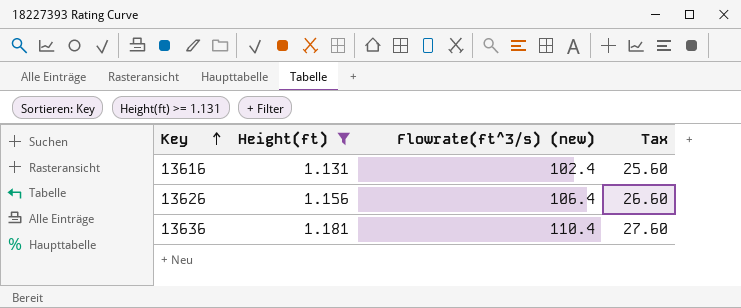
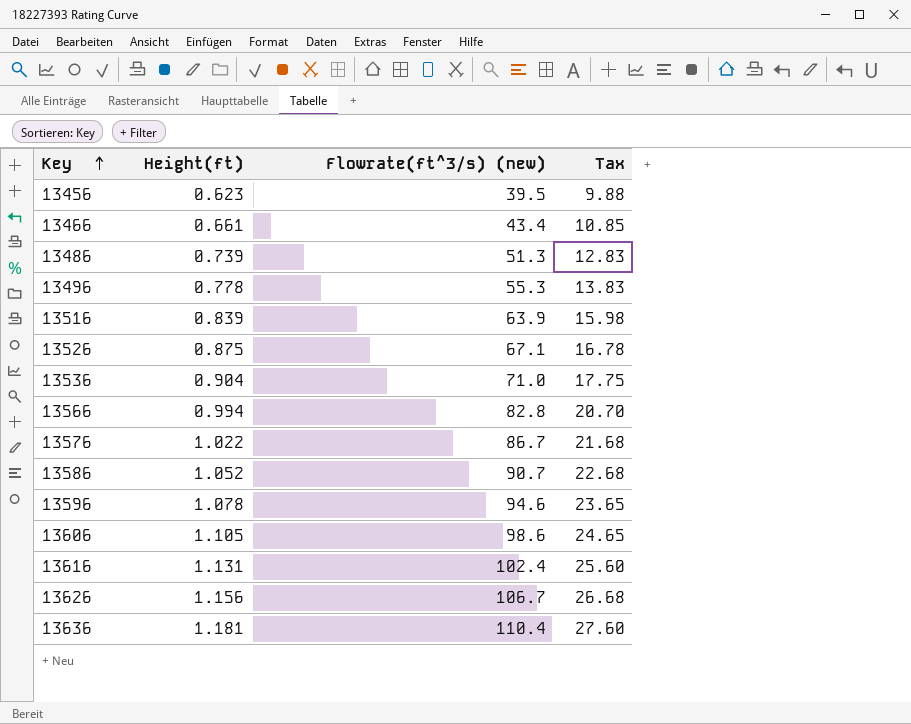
filter: Height(ft) >= 1.131 -> none
13626 | Flowrate(ft^3/s) (new): 106.4 -> 106.7
13626 | Tax: 26.60 -> 26.68

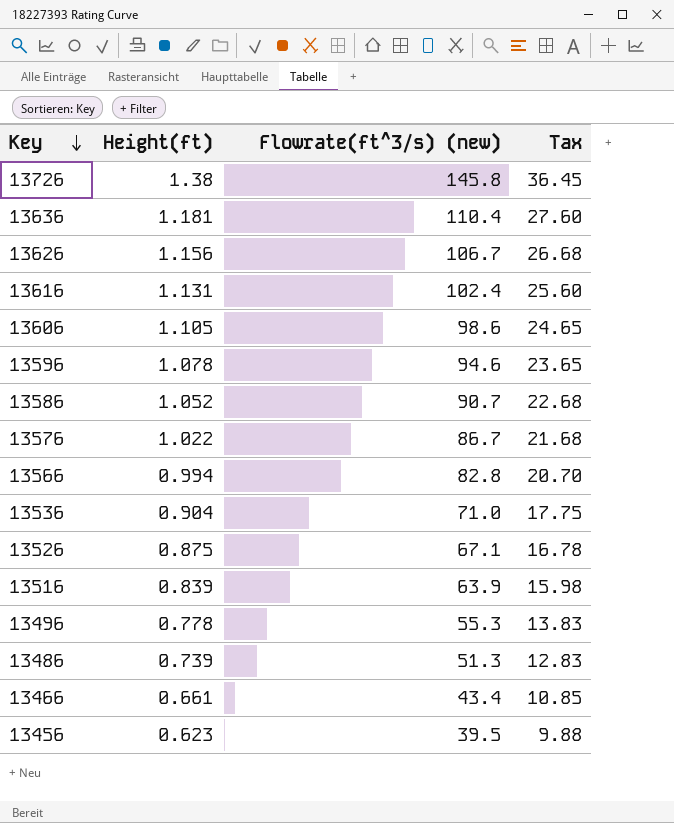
row order: Key ascending -> Key descending
row 13726: none -> 1.38 | 145.8 | 36.45

